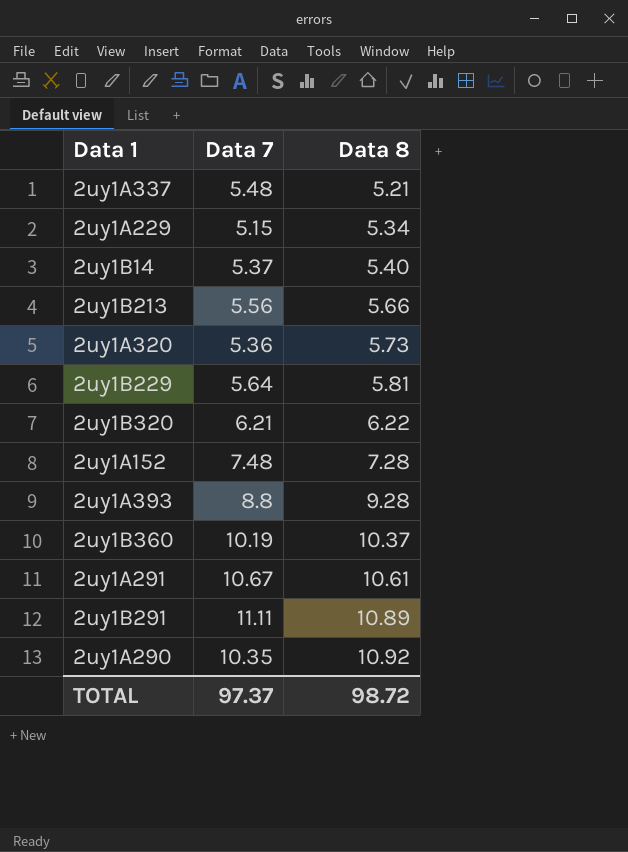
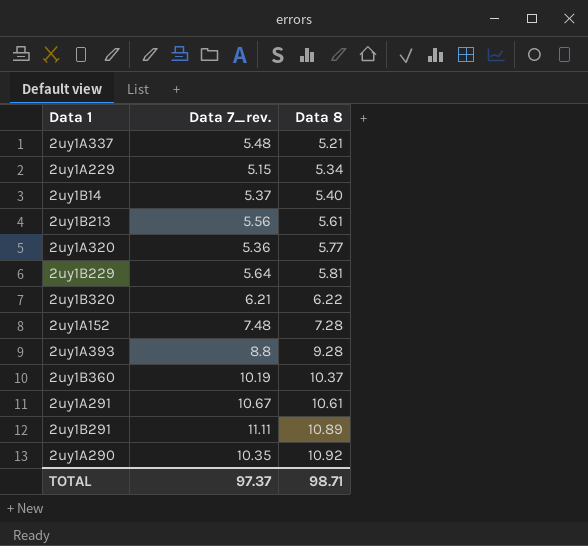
column name: Data 7 -> Data 7_rev.
2uy1B213 | Data 8: 5.66 -> 5.61
2uy1A320 | Data 8: 5.73 -> 5.77
TOTAL | Data 8: 98.72 -> 98.71

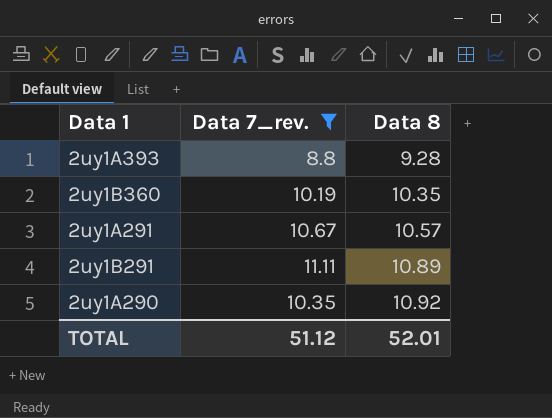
filter: none -> Data 7_rev. >= 8.8
2uy1B360 | Data 8: 10.37 -> 10.35
2uy1A291 | Data 8: 10.61 -> 10.57
TOTAL | Data 7_rev.: 97.37 -> 51.12
TOTAL | Data 8: 98.71 -> 52.01

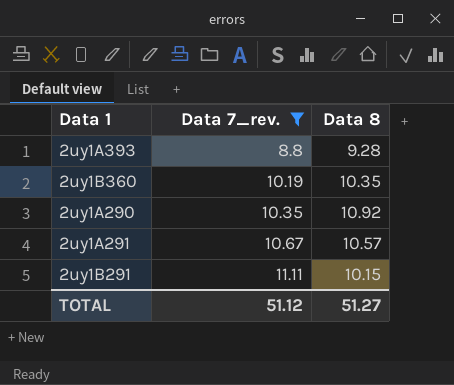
row order: Data 8 ascending -> Data 7_rev. ascending
2uy1B291 | Data 8: 10.89 -> 10.15
TOTAL | Data 8: 52.01 -> 51.27

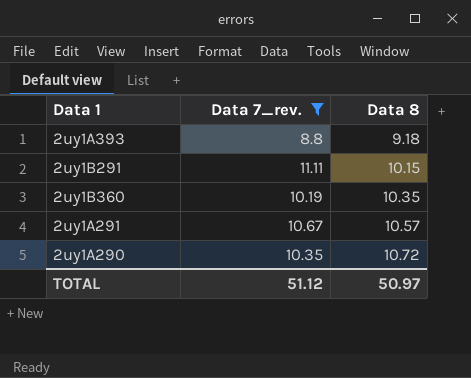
row order: Data 7_rev. ascending -> Data 8 ascending
2uy1A393 | Data 8: 9.28 -> 9.18
2uy1A290 | Data 8: 10.92 -> 10.72
TOTAL | Data 8: 51.27 -> 50.97

